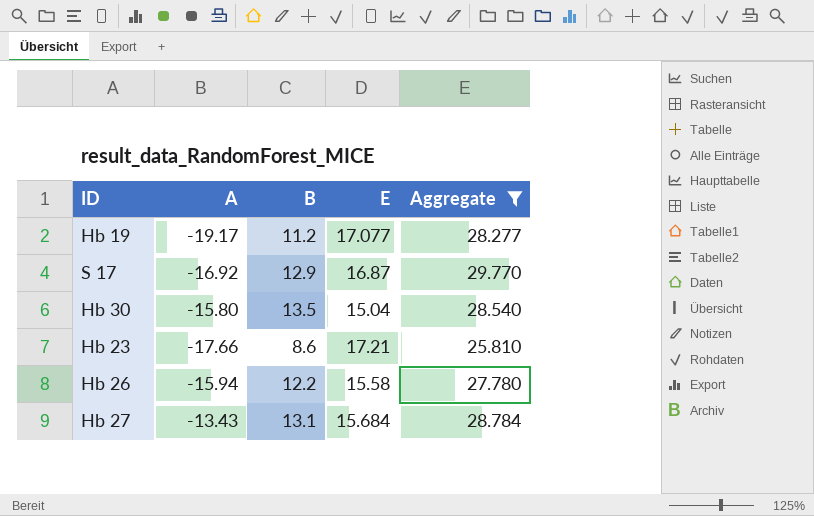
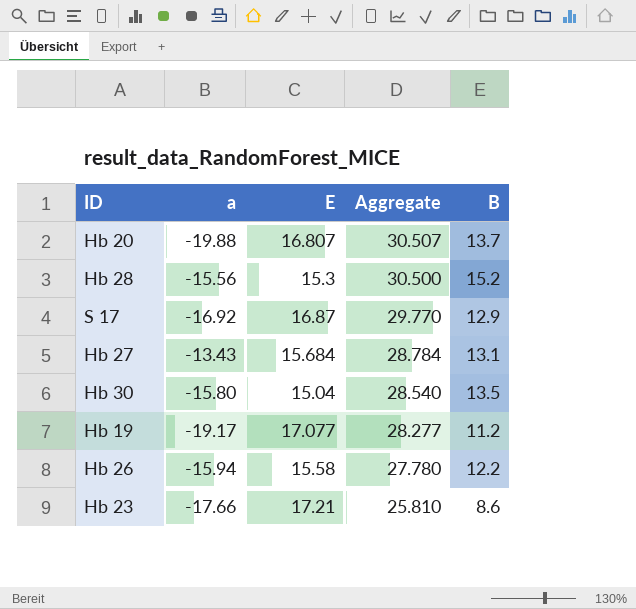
filter: Aggregate <= 29.770 -> none
row order: none -> Aggregate descending
column name: A -> a
column B | position: 3 -> 5

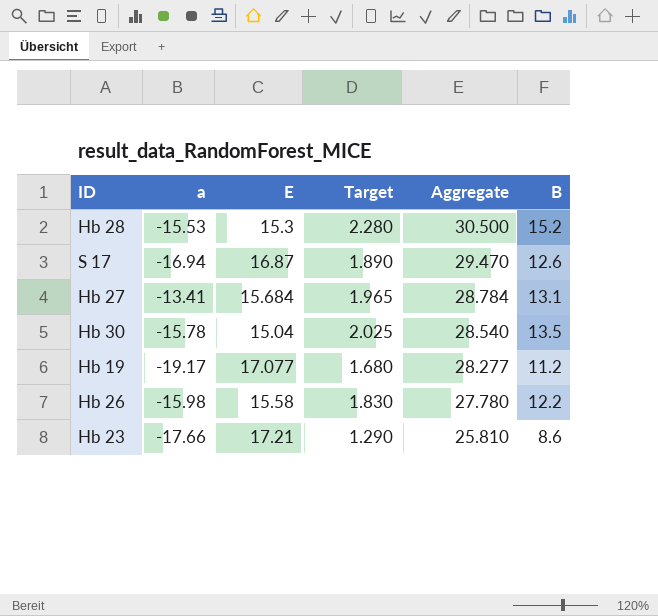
column Target | formula: none -> [B] * 0.15
row Hb 20: -19.88 | 16.807 | 30.507 | 13.7 -> none
Hb 28 | a: -15.56 -> -15.53
S 17 | a: -16.92 -> -16.94
S 17 | Aggregate: 29.770 -> 29.470
S 17 | B: 12.9 -> 12.6
Hb 27 | a: -13.43 -> -13.41
Hb 30 | a: -15.80 -> -15.78
Hb 26 | a: -15.94 -> -15.98

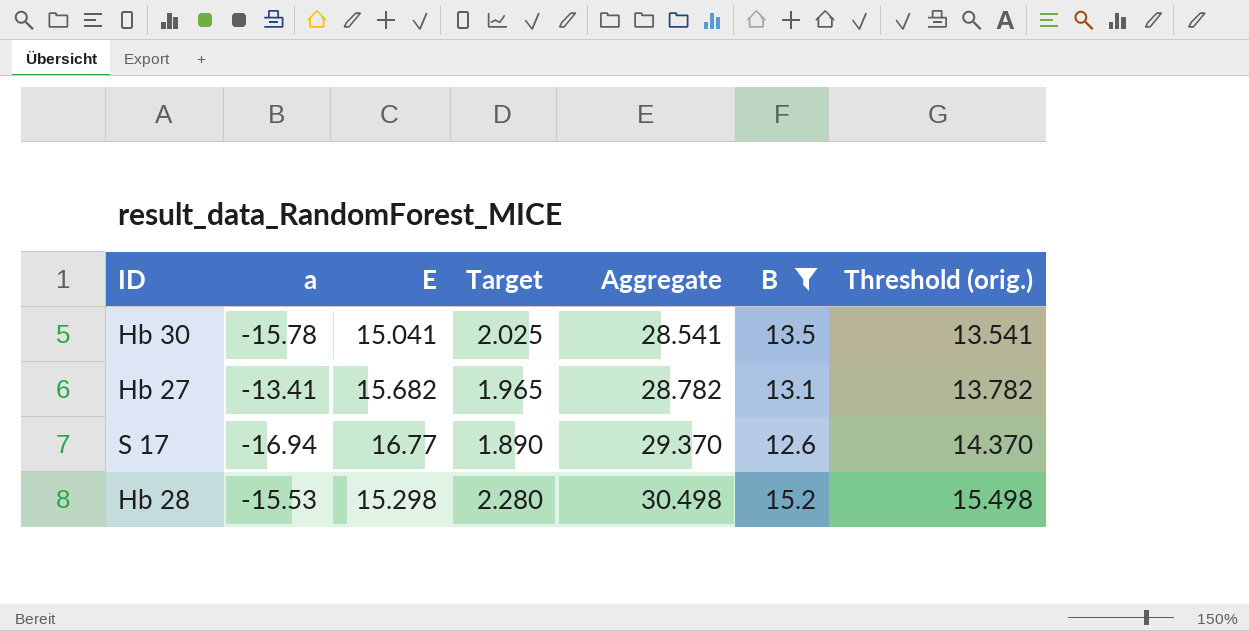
filter: none -> B >= 12.6
row order: Aggregate descending -> Aggregate ascending
column Threshold (orig.) | formula: none -> [Aggregate] - 15
Hb 30 | E: 15.04 -> 15.041
Hb 30 | Aggregate: 28.540 -> 28.541
Hb 27 | E: 15.684 -> 15.682
Hb 27 | Aggregate: 28.784 -> 28.782
S 17 | E: 16.87 -> 16.77
S 17 | Aggregate: 29.470 -> 29.370
Hb 28 | E: 15.3 -> 15.298
Hb 28 | Aggregate: 30.500 -> 30.498

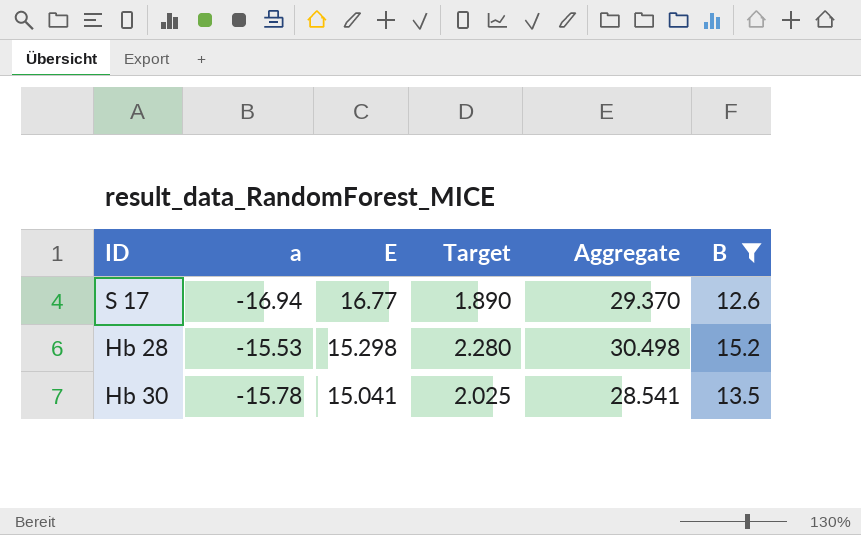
row order: Aggregate ascending -> E descending
column Threshold (orig.) | formula: [Aggregate] - 15 -> none
row Hb 27: -13.41 | 15.682 | 1.965 | 28.782 | 13.1 | 13.782 -> none

